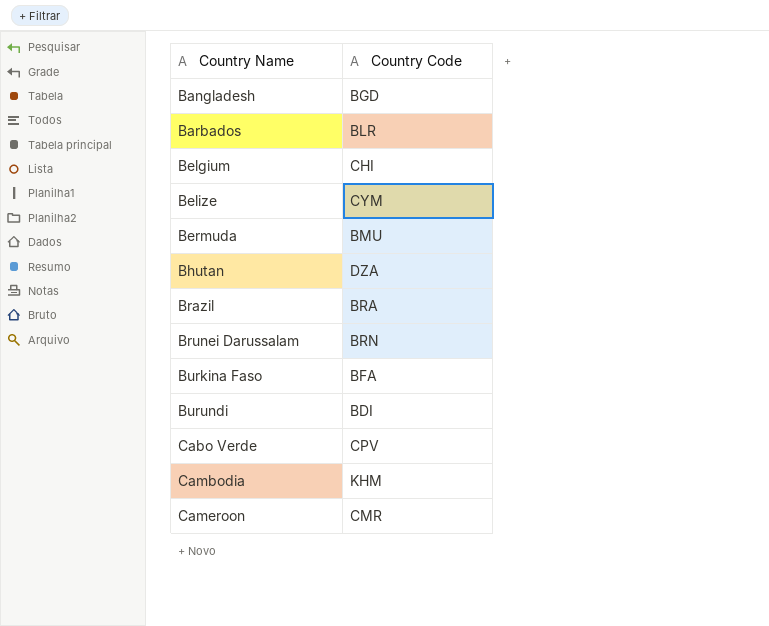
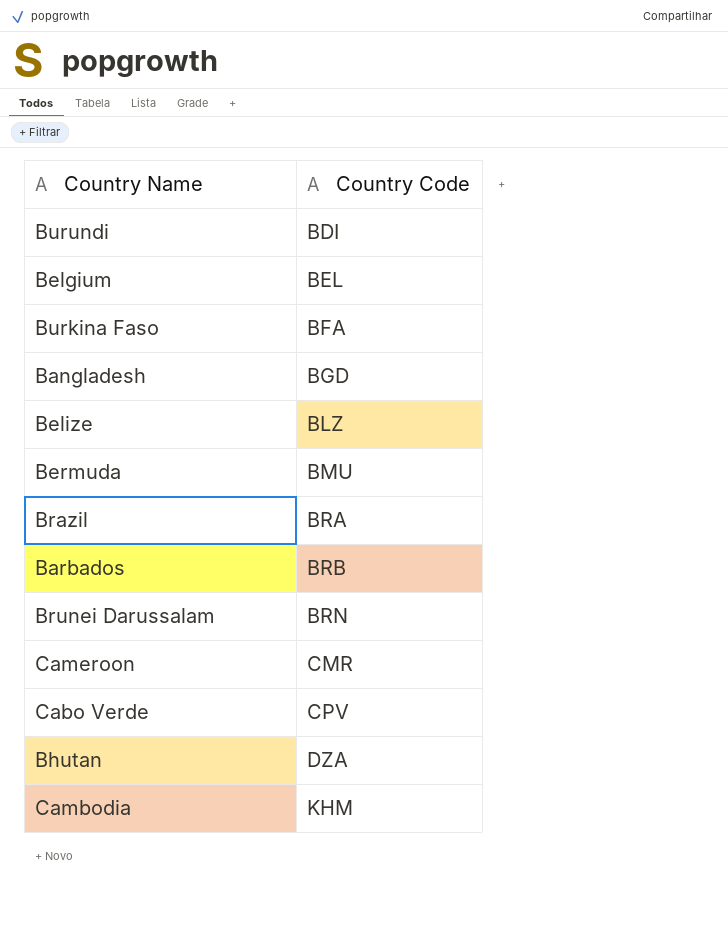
row order: Country Name ascending -> Country Code ascending
Belgium | Country Code: CHI -> BEL
Belize | Country Code: CYM -> BLZ
Barbados | Country Code: BLR -> BRB

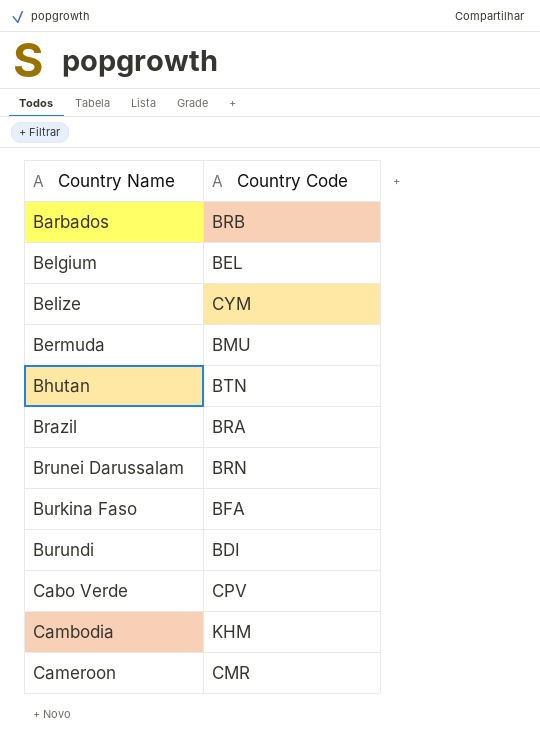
row order: Country Code ascending -> Country Name ascending
row Bangladesh: BGD -> none
Belize | Country Code: BLZ -> CYM
Bhutan | Country Code: DZA -> BTN

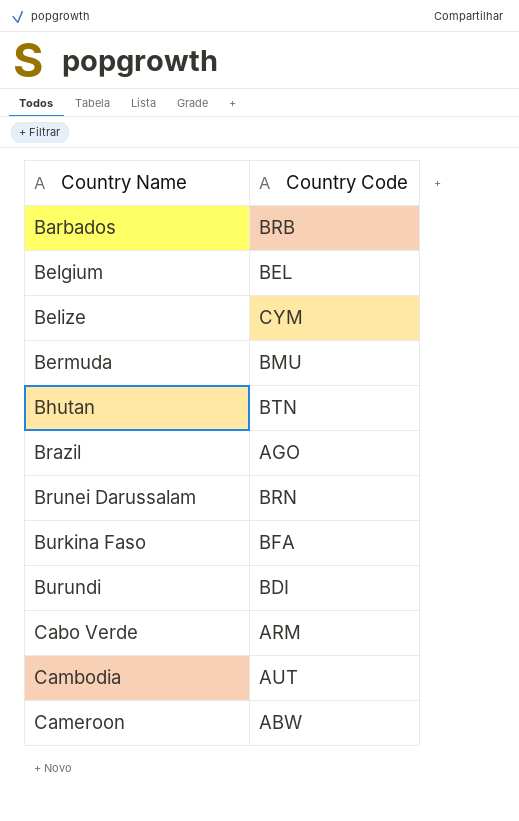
Brazil | Country Code: BRA -> AGO
Cabo Verde | Country Code: CPV -> ARM
Cambodia | Country Code: KHM -> AUT
Cameroon | Country Code: CMR -> ABW

